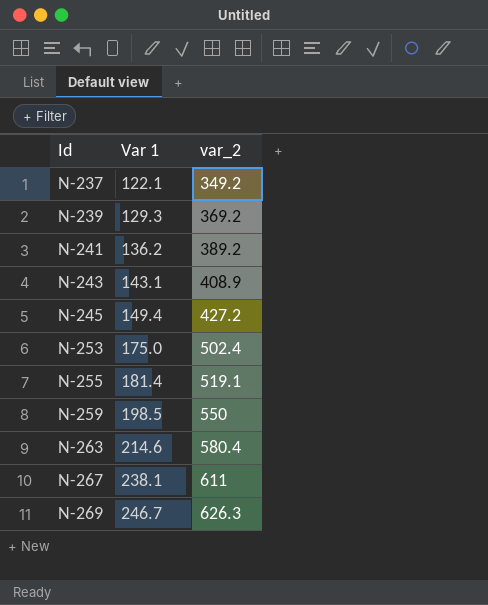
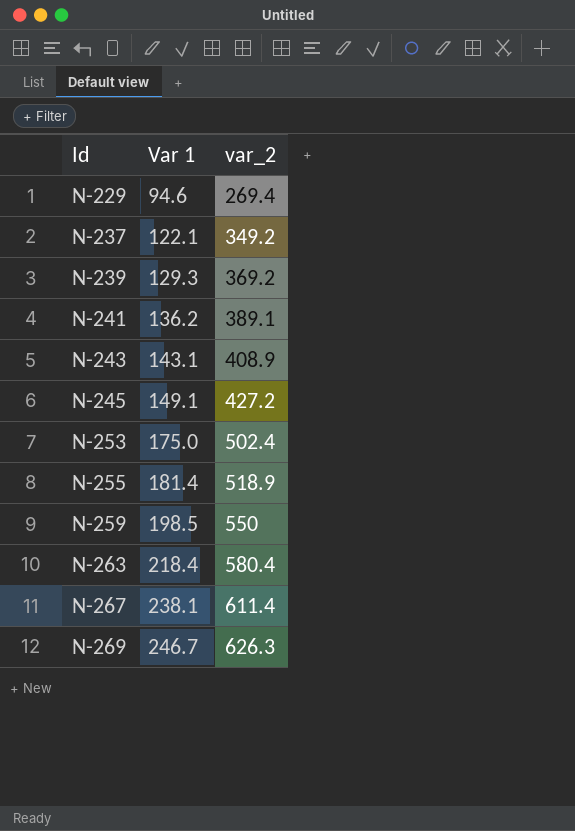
row N-229: none -> 94.6 | 269.4
N-241 | var_2: 389.2 -> 389.1
N-245 | Var 1: 149.4 -> 149.1
N-255 | var_2: 519.1 -> 518.9
N-263 | Var 1: 214.6 -> 218.4
N-267 | var_2: 611 -> 611.4

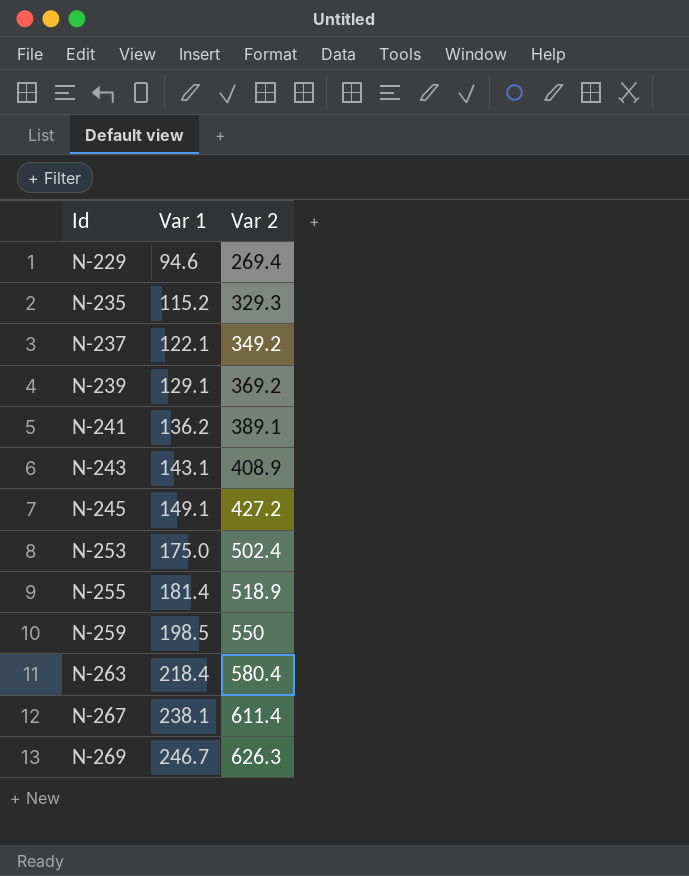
column name: var_2 -> Var 2
row N-235: none -> 115.2 | 329.3
N-239 | Var 1: 129.3 -> 129.1

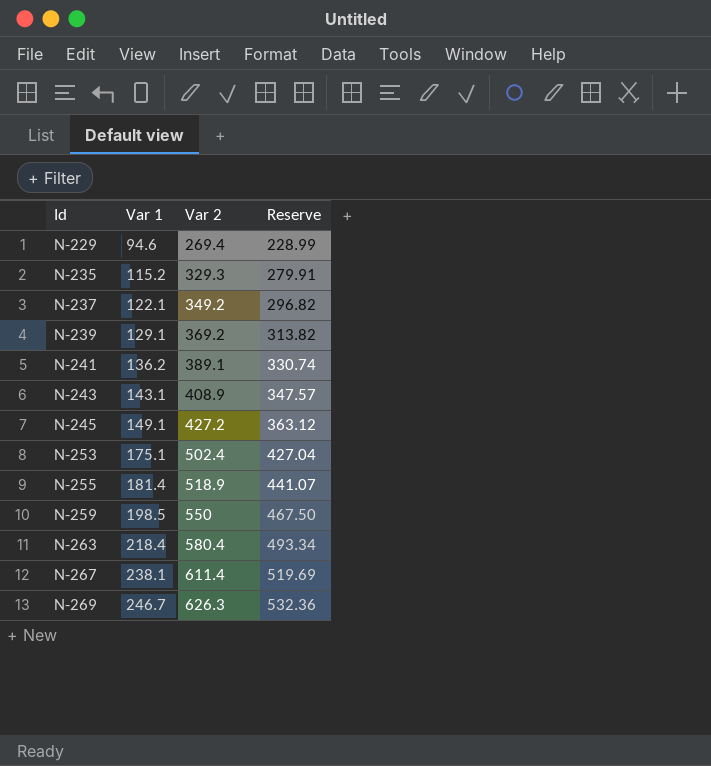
column Reserve | formula: none -> [Var 2] * 0.85
N-253 | Var 1: 175.0 -> 175.1

